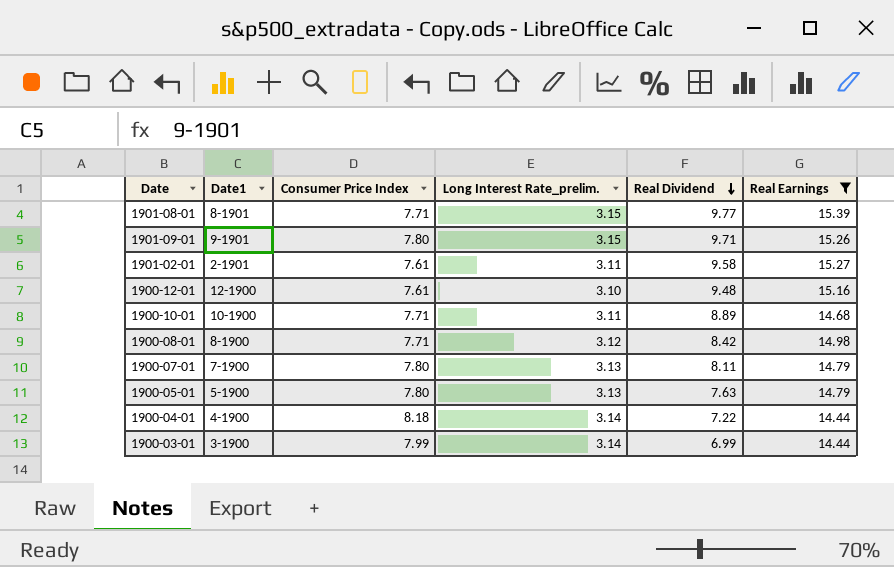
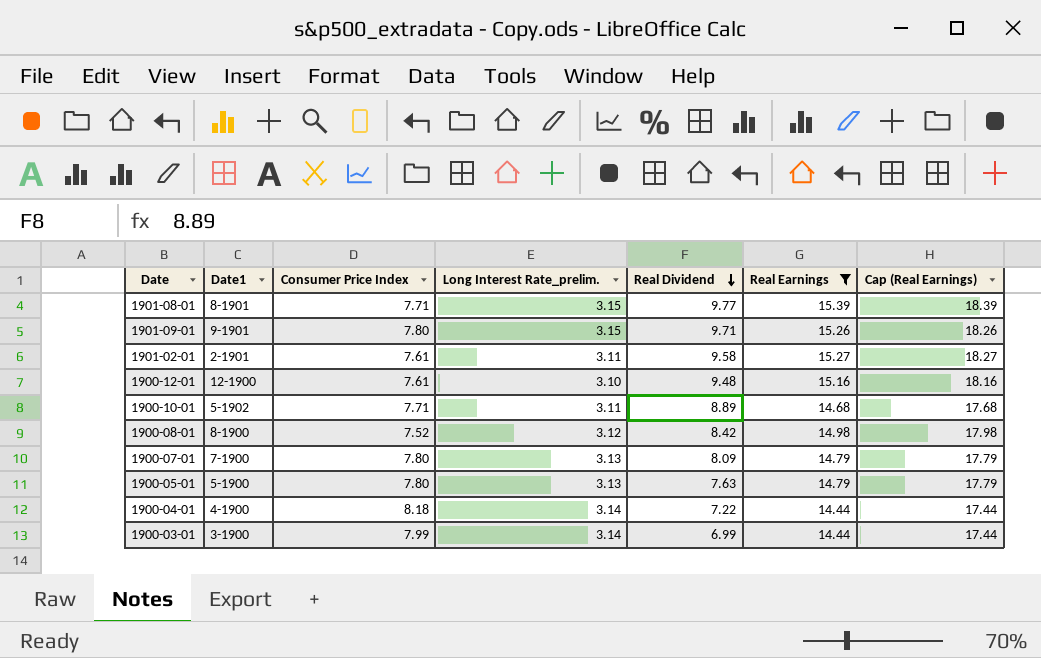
column Cap (Real Earnings) | formula: none -> [Real Earnings] + 3
1900-10-01 | Date1: 10-1900 -> 5-1902
1900-08-01 | Consumer Price Index: 7.71 -> 7.52
1900-07-01 | Real Dividend: 8.11 -> 8.09

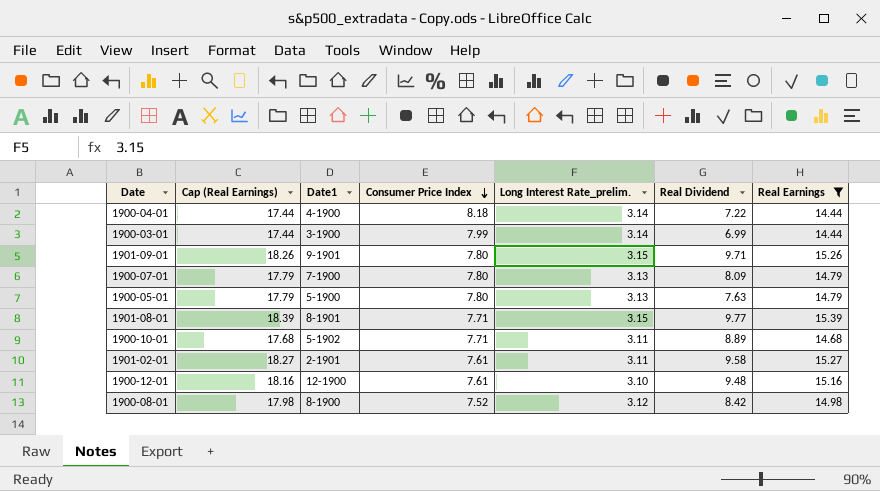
row order: Real Dividend descending -> Consumer Price Index descending
column Cap (Real Earnings) | position: 7 -> 2

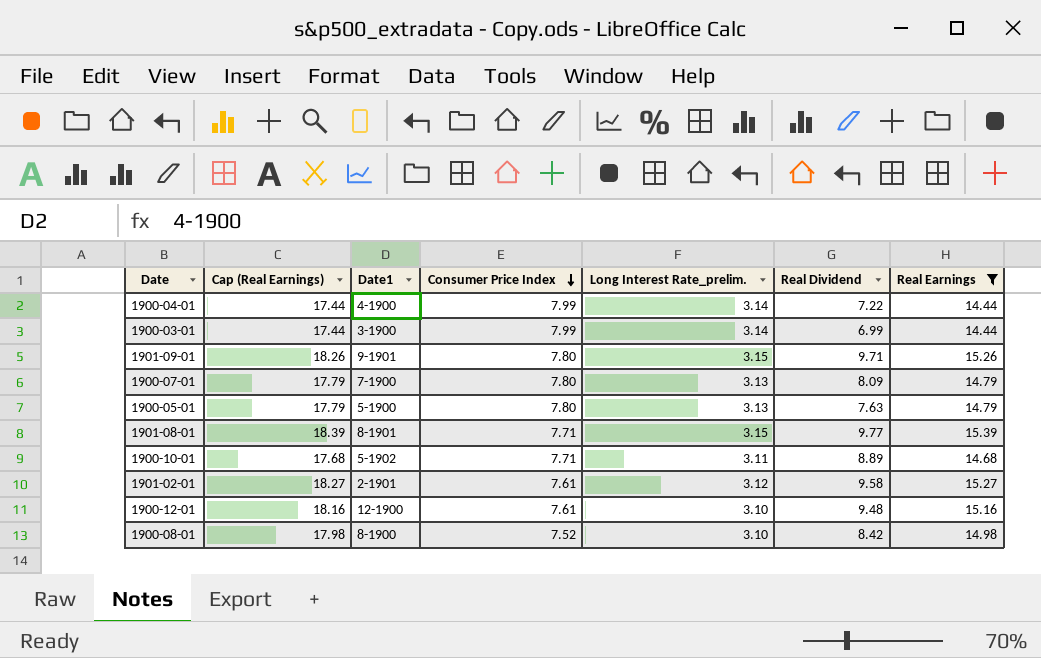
1900-04-01 | Consumer Price Index: 8.18 -> 7.99
1901-02-01 | Long Interest Rate_prelim.: 3.11 -> 3.12
1900-08-01 | Long Interest Rate_prelim.: 3.12 -> 3.10

